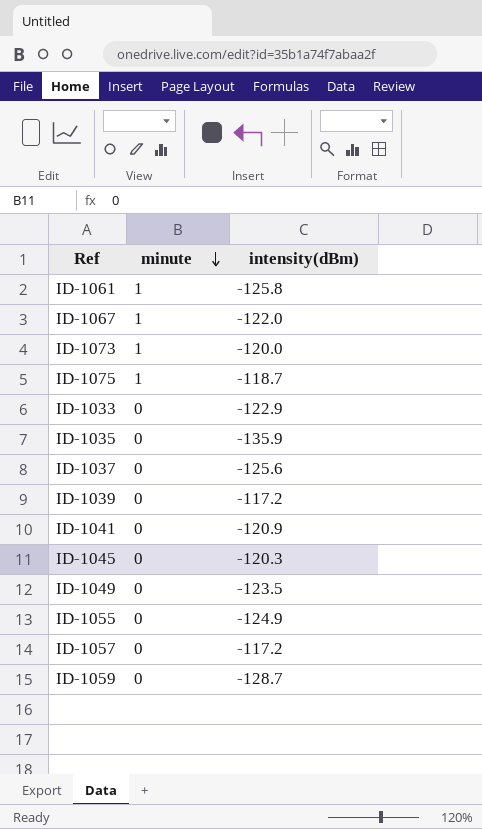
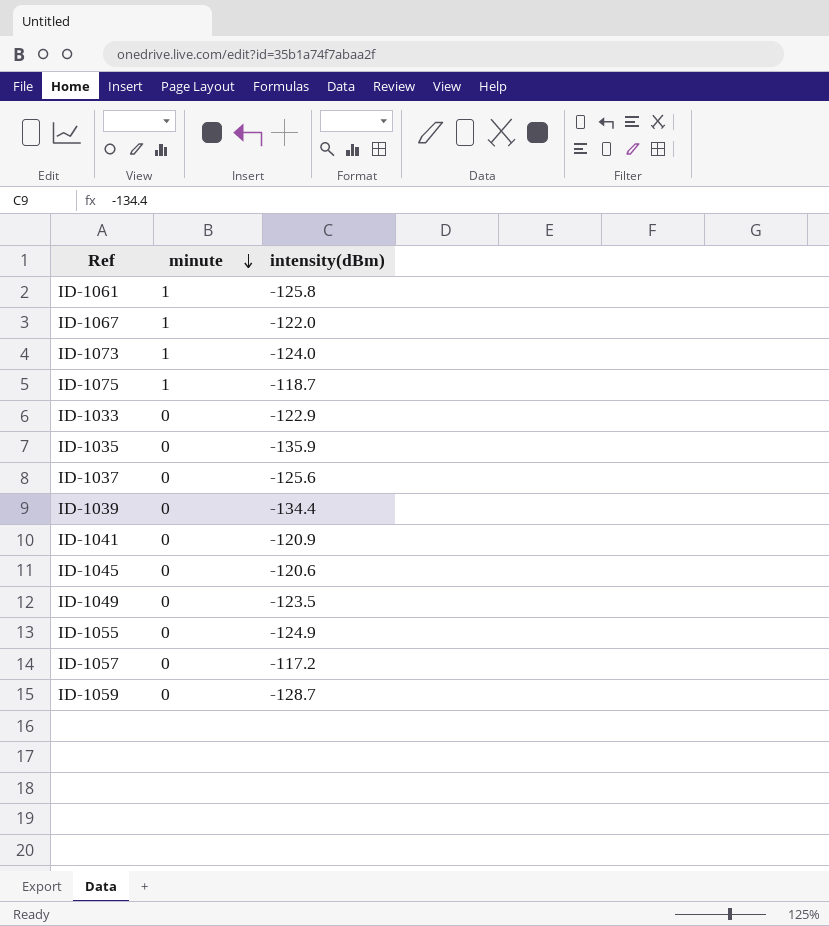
ID-1073 | intensity(dBm): -120.0 -> -124.0
ID-1039 | intensity(dBm): -117.2 -> -134.4
ID-1045 | intensity(dBm): -120.3 -> -120.6

